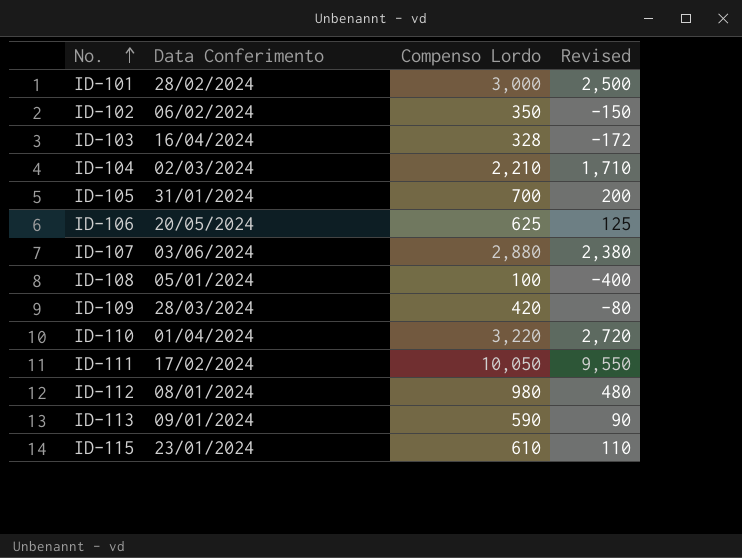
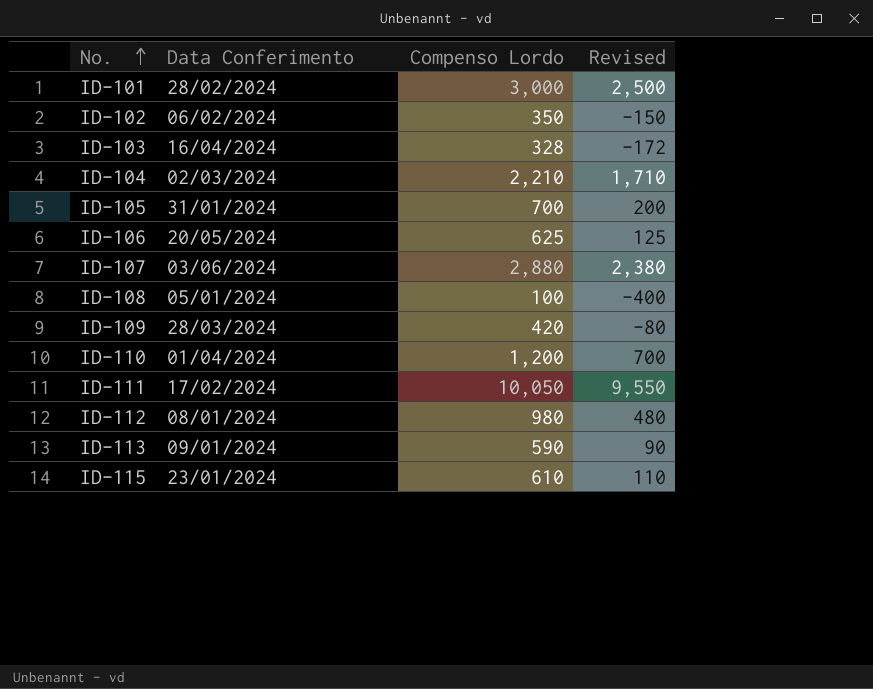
ID-110 | Compenso Lordo: 3,220 -> 1,200
ID-110 | Revised: 2,720 -> 700

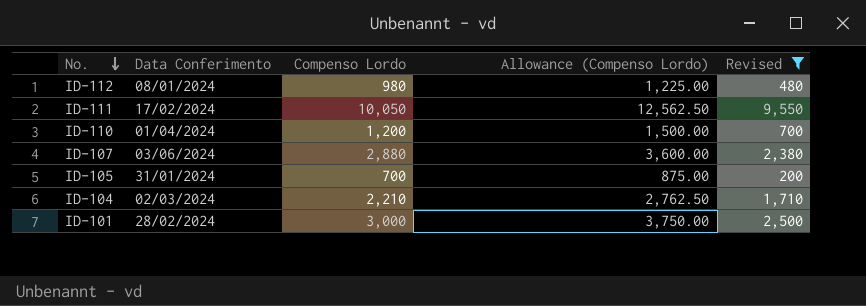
filter: none -> Revised >= 200
row order: No. ascending -> No. descending
column Allowance (Compenso Lordo) | formula: none -> [Compenso Lordo] * 1.25

